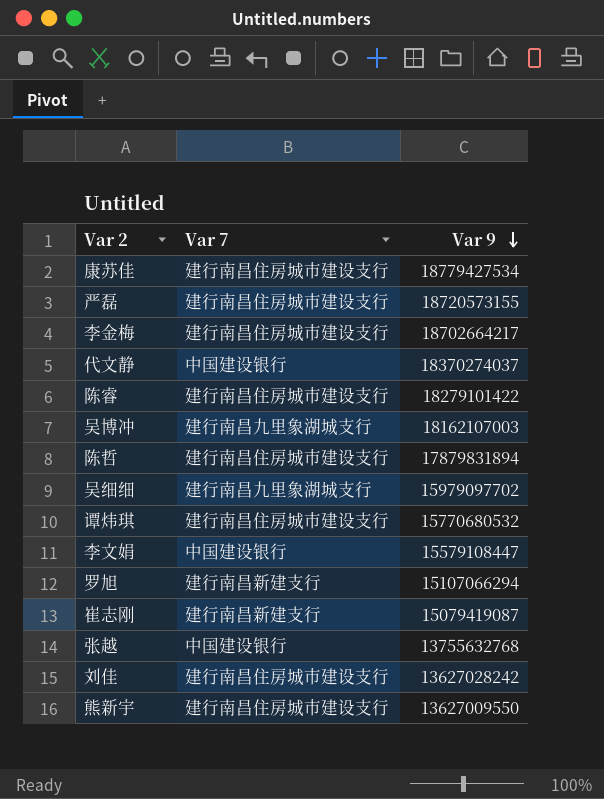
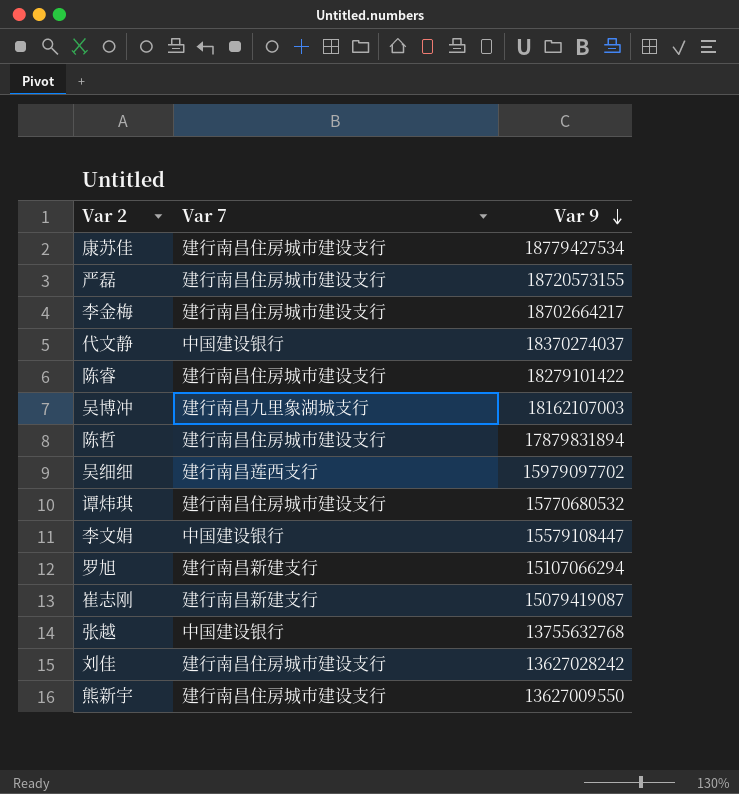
吴细细 | Var 7: 建行南昌九里象湖城支行 -> 建行南昌莲西支行

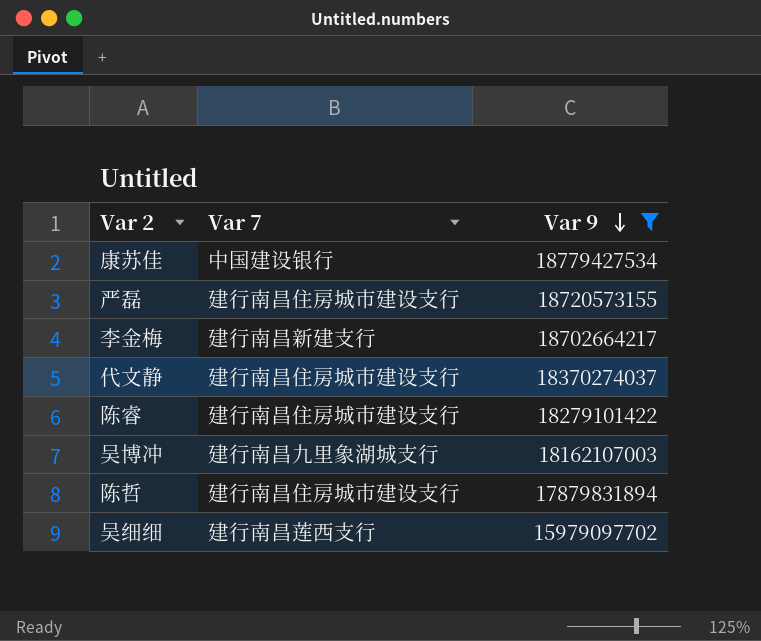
filter: none -> Var 9 >= 15979097702
康苏佳 | Var 7: 建行南昌住房城市建设支行 -> 中国建设银行
李金梅 | Var 7: 建行南昌住房城市建设支行 -> 建行南昌新建支行
代文静 | Var 7: 中国建设银行 -> 建行南昌住房城市建设支行

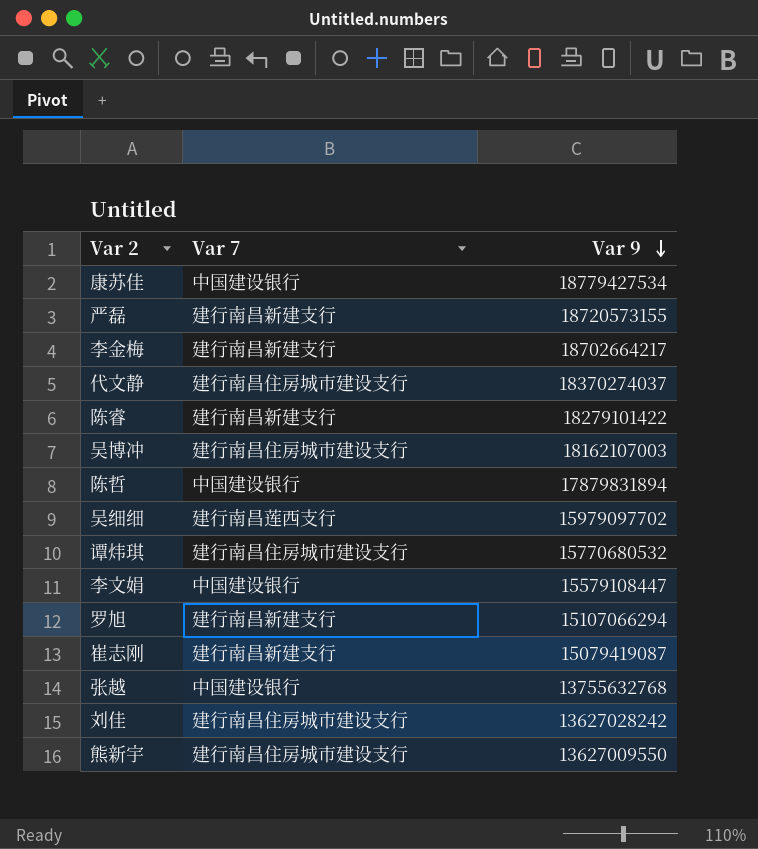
filter: Var 9 >= 15979097702 -> none
严磊 | Var 7: 建行南昌住房城市建设支行 -> 建行南昌新建支行
陈睿 | Var 7: 建行南昌住房城市建设支行 -> 建行南昌新建支行
吴博冲 | Var 7: 建行南昌九里象湖城支行 -> 建行南昌住房城市建设支行
陈哲 | Var 7: 建行南昌住房城市建设支行 -> 中国建设银行

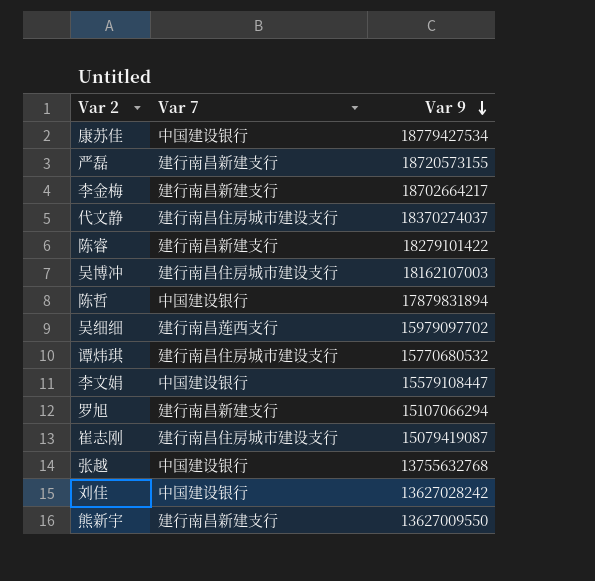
崔志刚 | Var 7: 建行南昌新建支行 -> 建行南昌住房城市建设支行
刘佳 | Var 7: 建行南昌住房城市建设支行 -> 中国建设银行
熊新宇 | Var 7: 建行南昌住房城市建设支行 -> 建行南昌新建支行

